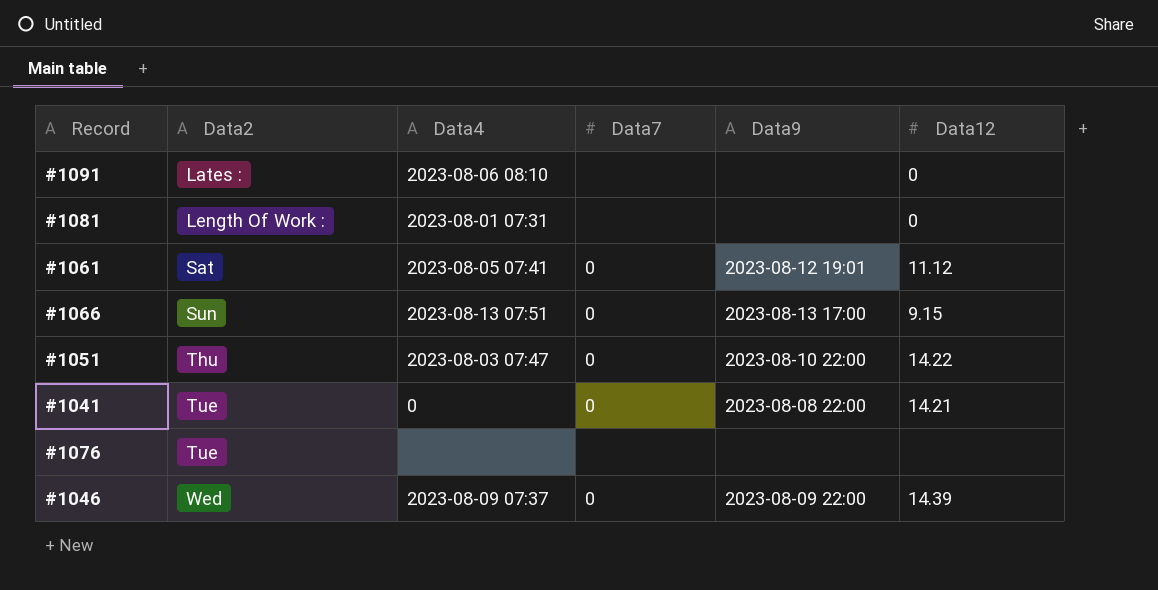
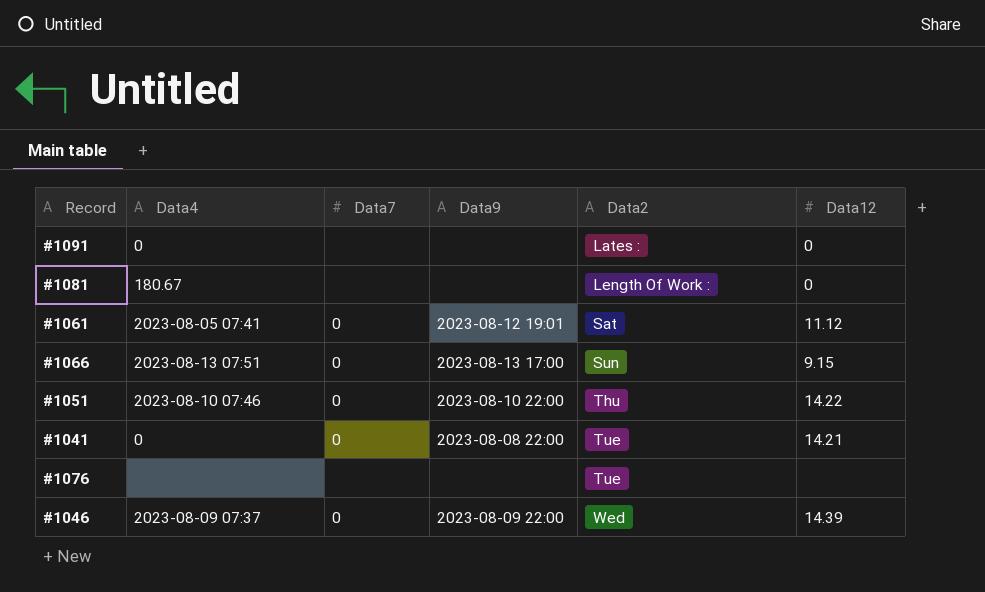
column Data2 | position: 2 -> 5
#1091 | Data4: 2023-08-06 08:10 -> 0
#1081 | Data4: 2023-08-01 07:31 -> 180.67
#1051 | Data4: 2023-08-03 07:47 -> 2023-08-10 07:46

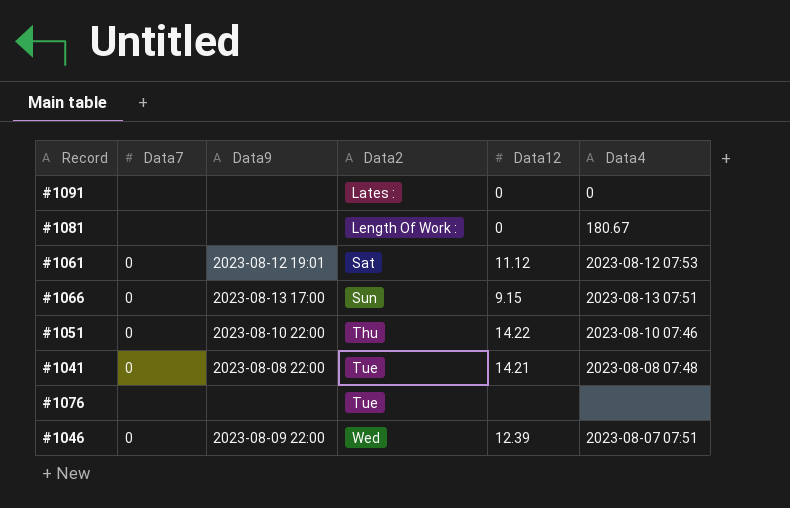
column Data4 | position: 2 -> 6
#1061 | Data4: 2023-08-05 07:41 -> 2023-08-12 07:53
#1041 | Data4: 0 -> 2023-08-08 07:48
#1046 | Data12: 14.39 -> 12.39
#1046 | Data4: 2023-08-09 07:37 -> 2023-08-07 07:51

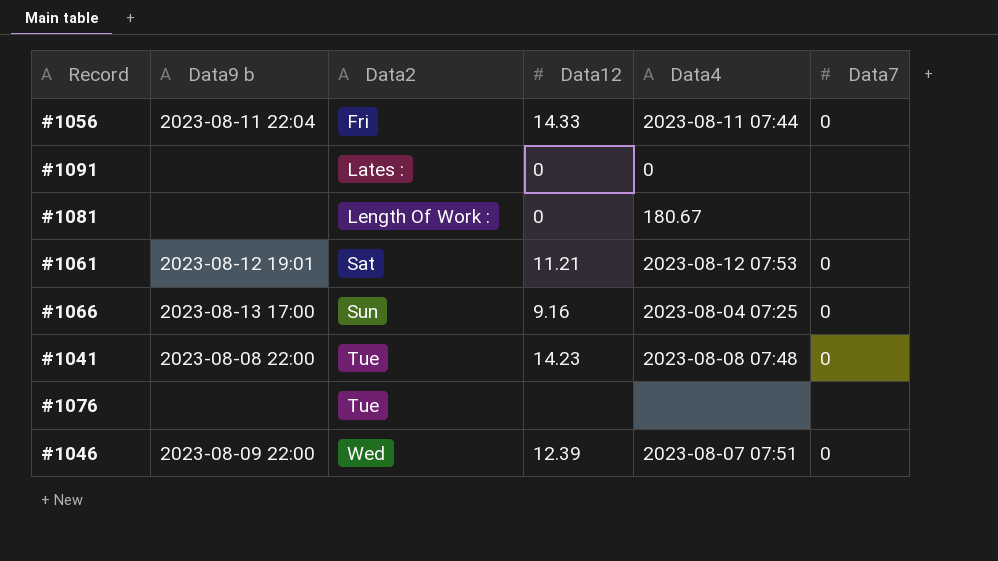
column name: Data9 -> Data9 b
column Data7 | position: 2 -> 6
row #1051: 0 | 2023-08-10 22:00 | Thu | 14.22 | 2023-08-10 07:46 -> none
row #1056: none -> 2023-08-11 22:04 | Fri | 14.33 | 2023-08-11 07:44 | 0
#1061 | Data12: 11.12 -> 11.21
#1066 | Data12: 9.15 -> 9.16
#1066 | Data4: 2023-08-13 07:51 -> 2023-08-04 07:25
#1041 | Data12: 14.21 -> 14.23

